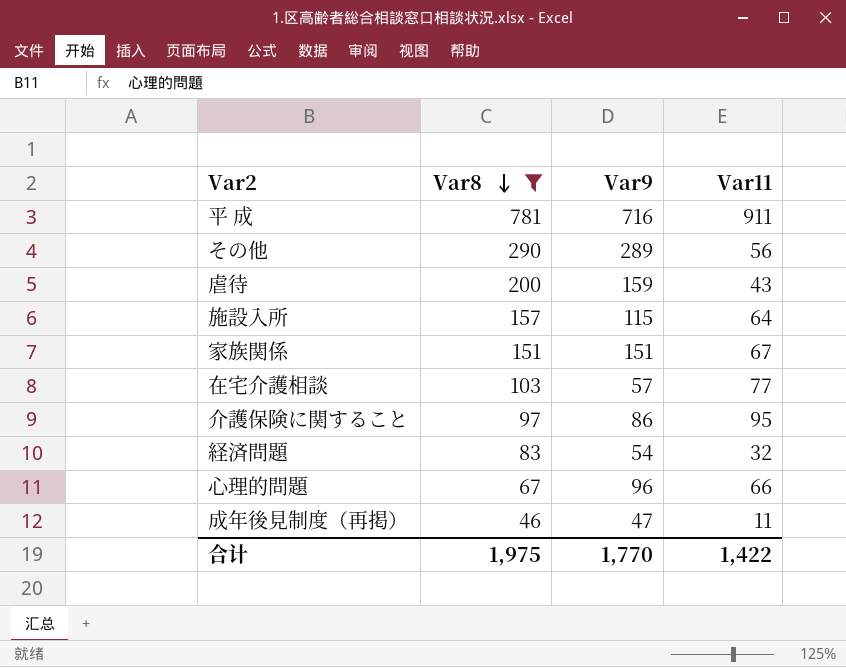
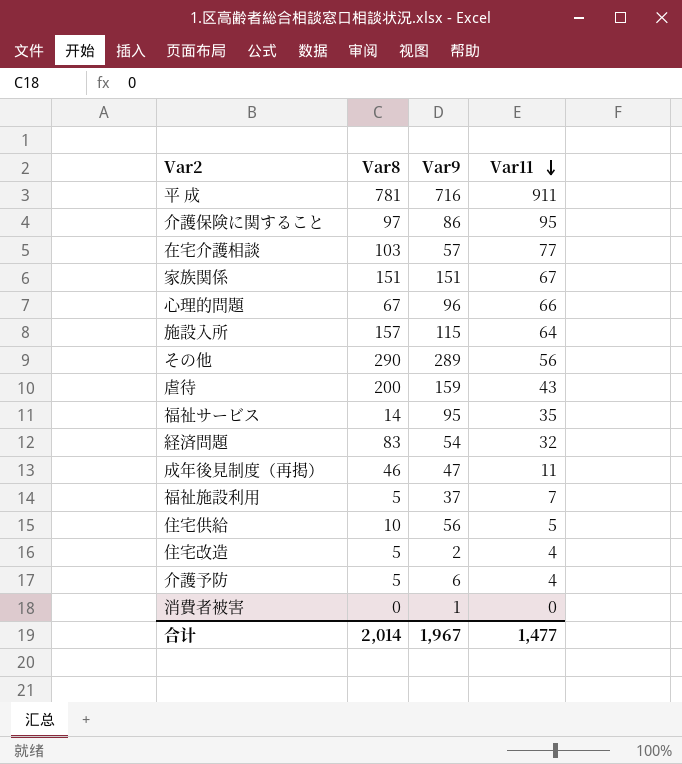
filter: Var8 >= 46 -> none
row order: Var8 descending -> Var11 descending
合计 | Var8: 1,975 -> 2,014
合计 | Var9: 1,770 -> 1,967
合计 | Var11: 1,422 -> 1,477

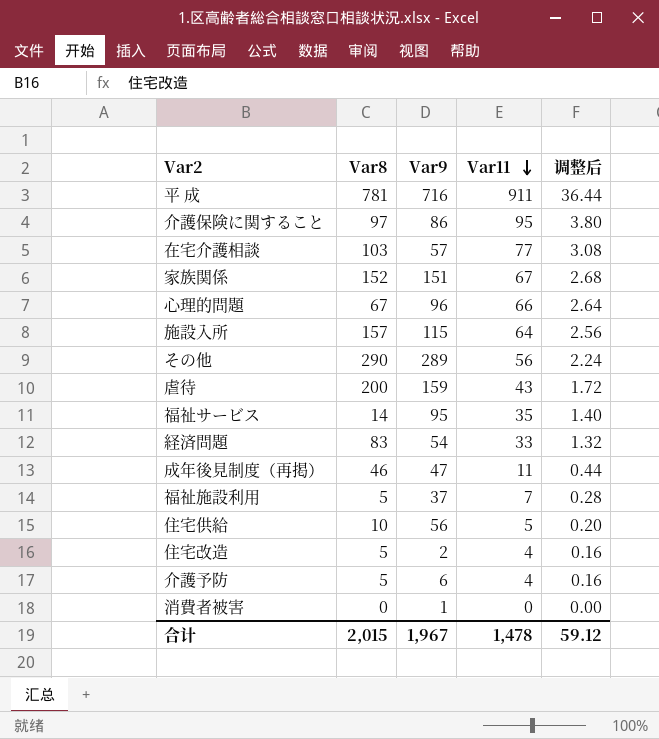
column 调整后 | formula: none -> [Var11] * 0.04
家族関係 | Var8: 151 -> 152
経済問題 | Var11: 32 -> 33
合计 | Var8: 2,014 -> 2,015
合计 | Var11: 1,477 -> 1,478

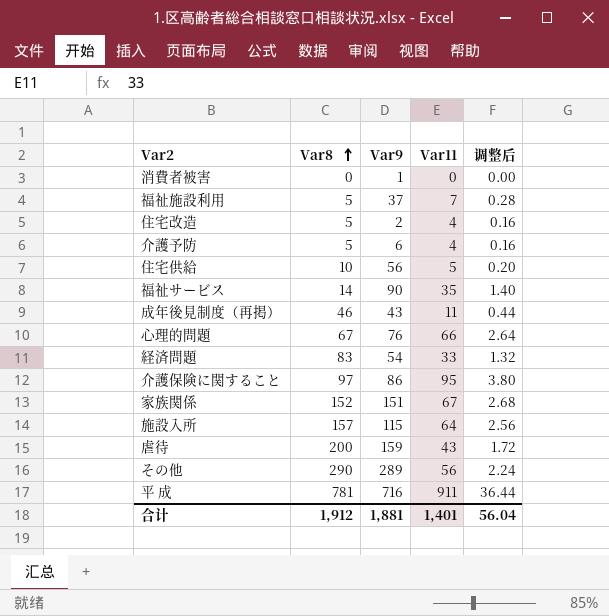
row order: Var11 descending -> Var8 ascending
row 在宅介護相談: 103 | 57 | 77 | 3.08 -> none
福祉サービス | Var9: 95 -> 90
成年後見制度（再掲） | Var9: 47 -> 43
心理的問題 | Var9: 96 -> 76
合计 | Var8: 2,015 -> 1,912
合计 | Var9: 1,967 -> 1,881
合计 | Var11: 1,478 -> 1,401
合计 | 调整后: 59.12 -> 56.04

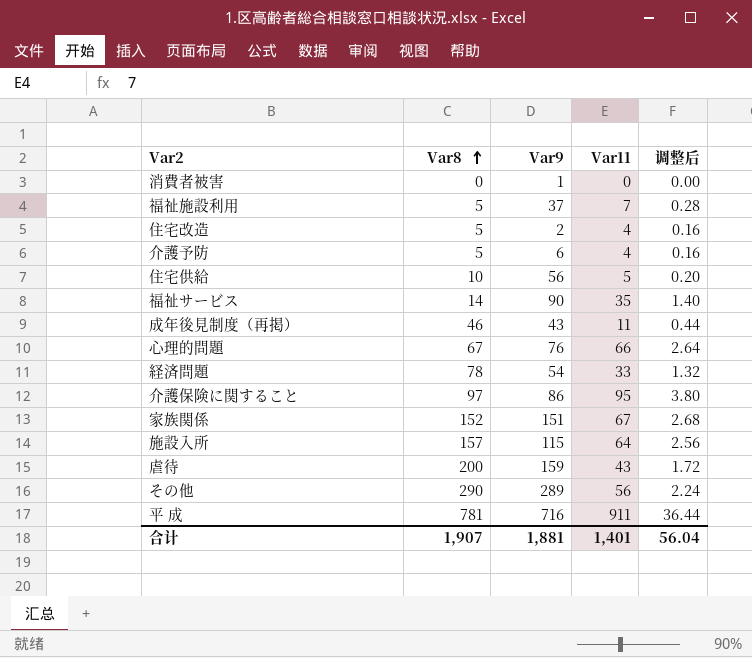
経済問題 | Var8: 83 -> 78
合计 | Var8: 1,912 -> 1,907

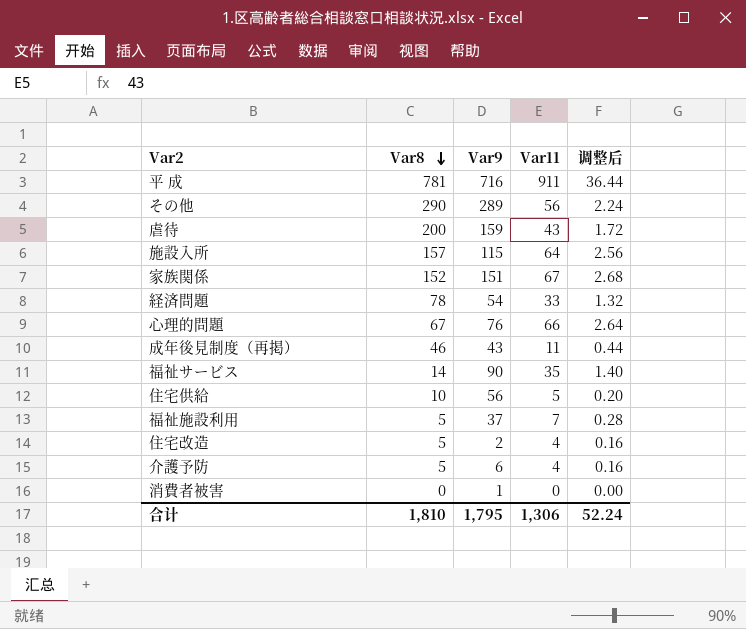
row order: Var8 ascending -> Var8 descending
row 介護保険に関すること: 97 | 86 | 95 | 3.80 -> none
合计 | Var8: 1,907 -> 1,810
合计 | Var9: 1,881 -> 1,795
合计 | Var11: 1,401 -> 1,306
合计 | 调整后: 56.04 -> 52.24

